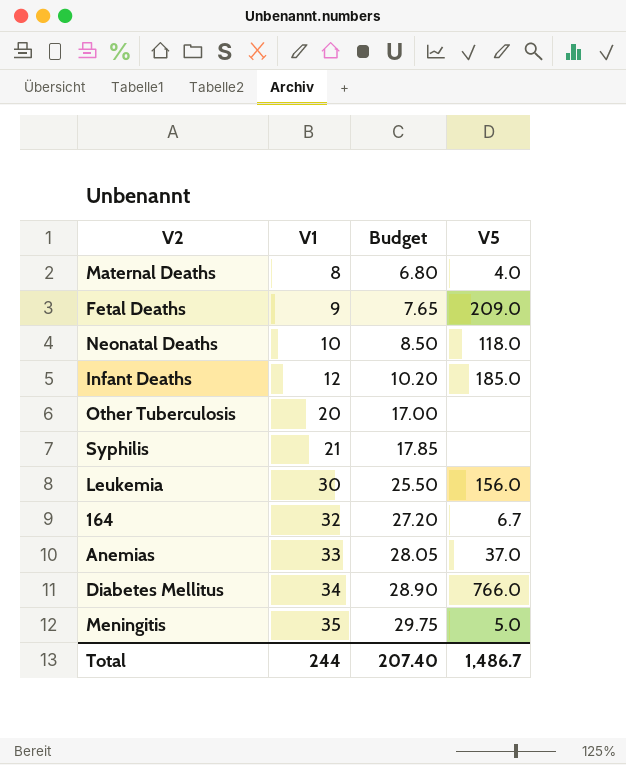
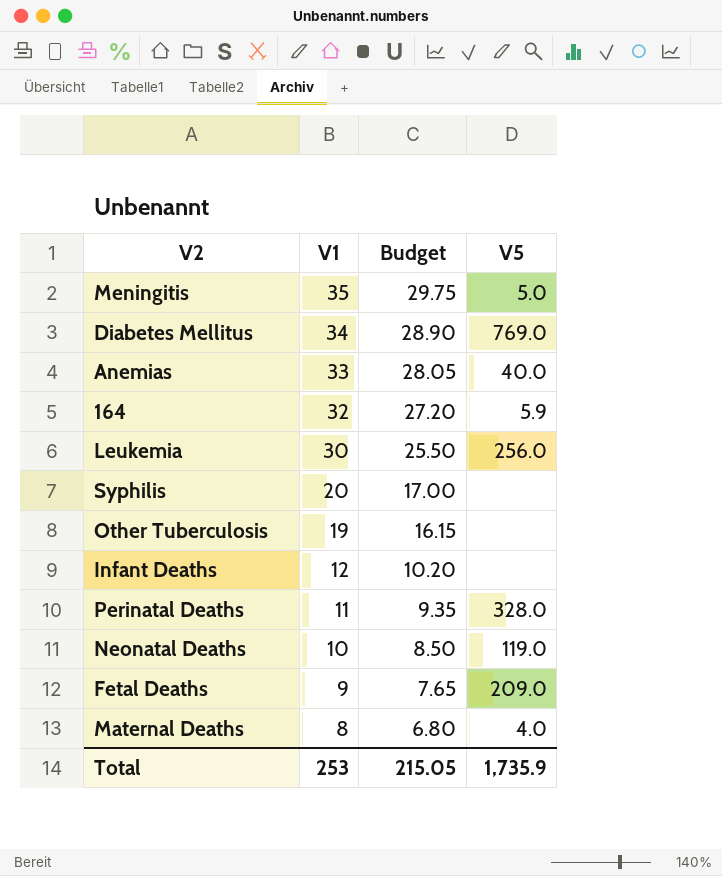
row order: V1 ascending -> V1 descending
Diabetes Mellitus | V5: 766.0 -> 769.0
Anemias | V5: 37.0 -> 40.0
164 | V5: 6.7 -> 5.9
Leukemia | V5: 156.0 -> 256.0
Syphilis | V1: 21 -> 20
Syphilis | Budget: 17.85 -> 17.00
Other Tuberculosis | V1: 20 -> 19
Other Tuberculosis | Budget: 17.00 -> 16.15
Infant Deaths | V5: 185.0 -> none
row Perinatal Deaths: none -> 11 | 9.35 | 328.0
Neonatal Deaths | V5: 118.0 -> 119.0
Total | V1: 244 -> 253
Total | Budget: 207.40 -> 215.05
Total | V5: 1,486.7 -> 1,735.9

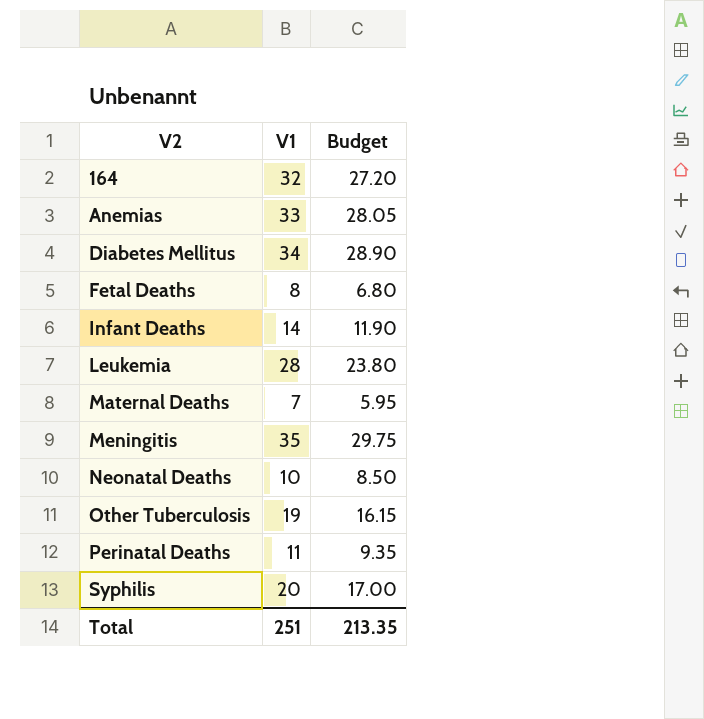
row order: V1 descending -> V2 ascending
column V5 | position: 4 -> none
Fetal Deaths | V1: 9 -> 8
Fetal Deaths | Budget: 7.65 -> 6.80
Infant Deaths | V1: 12 -> 14
Infant Deaths | Budget: 10.20 -> 11.90
Leukemia | V1: 30 -> 28
Leukemia | Budget: 25.50 -> 23.80
Maternal Deaths | V1: 8 -> 7
Maternal Deaths | Budget: 6.80 -> 5.95
Total | V1: 253 -> 251
Total | Budget: 215.05 -> 213.35

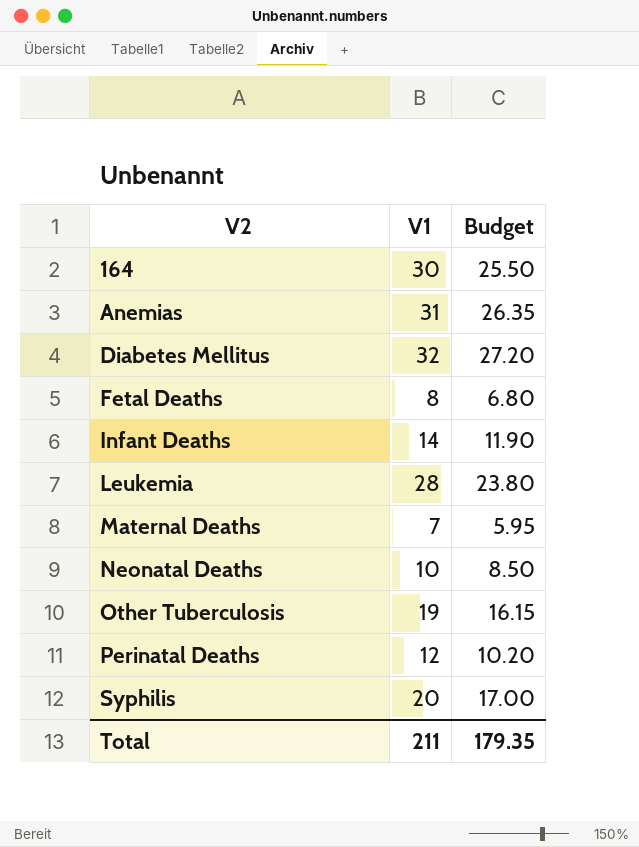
row Meningitis: 35 | 29.75 -> none
164 | V1: 32 -> 30
164 | Budget: 27.20 -> 25.50
Anemias | V1: 33 -> 31
Anemias | Budget: 28.05 -> 26.35
Diabetes Mellitus | V1: 34 -> 32
Diabetes Mellitus | Budget: 28.90 -> 27.20
Perinatal Deaths | V1: 11 -> 12
Perinatal Deaths | Budget: 9.35 -> 10.20
Total | V1: 251 -> 211
Total | Budget: 213.35 -> 179.35

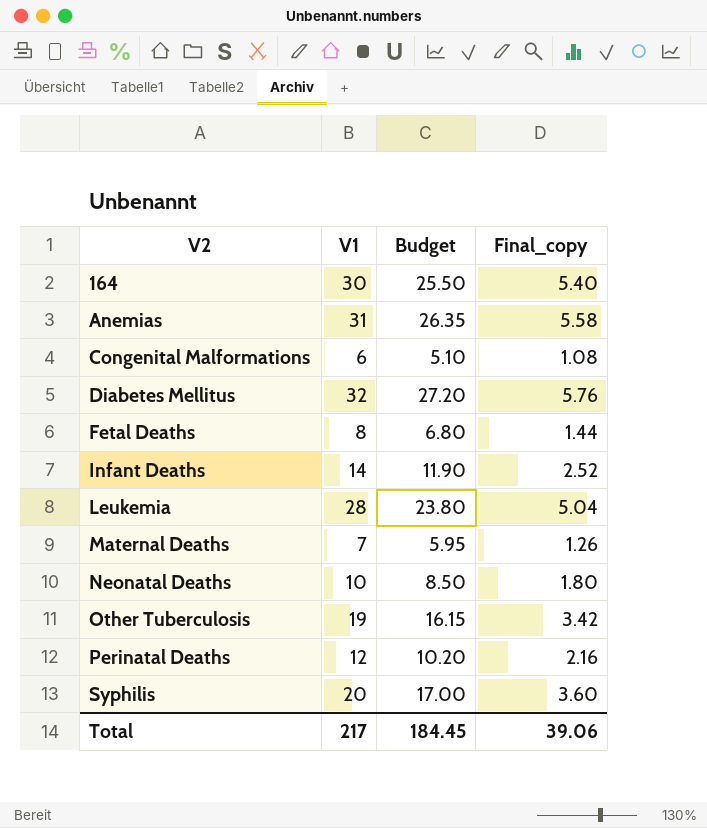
column Final_copy | formula: none -> [V1] * 0.18
row Congenital Malformations: none -> 6 | 5.10 | 1.08
Total | V1: 211 -> 217
Total | Budget: 179.35 -> 184.45

